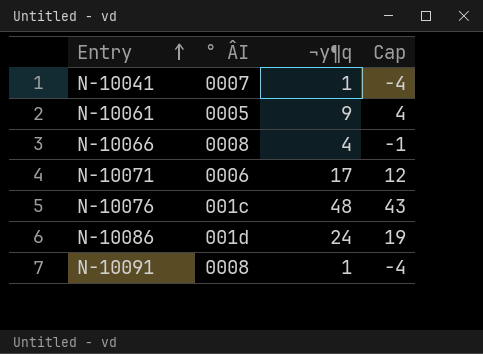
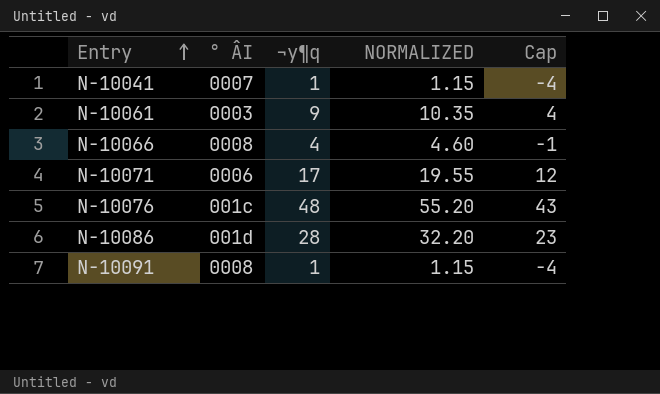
column NORMALIZED | formula: none -> [¬y¶q] * 1.15
N-10061 | ° ÂI: 0005 -> 0003
N-10086 | ¬y¶q: 24 -> 28
N-10086 | Cap: 19 -> 23

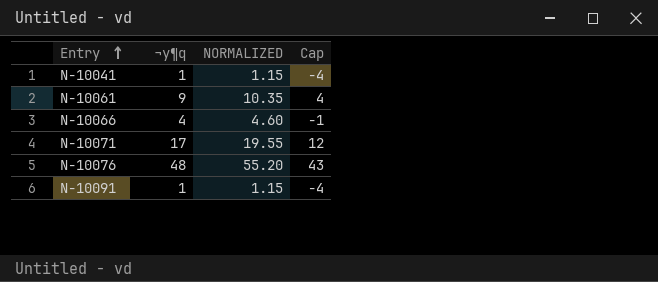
column ° ÂI | position: 2 -> none
row N-10086: 001d | 28 | 32.20 | 23 -> none

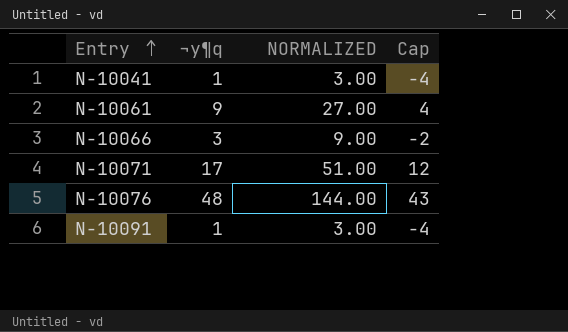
column NORMALIZED | formula: [¬y¶q] * 1.15 -> [¬y¶q] * 3
N-10066 | ¬y¶q: 4 -> 3
N-10066 | Cap: -1 -> -2

